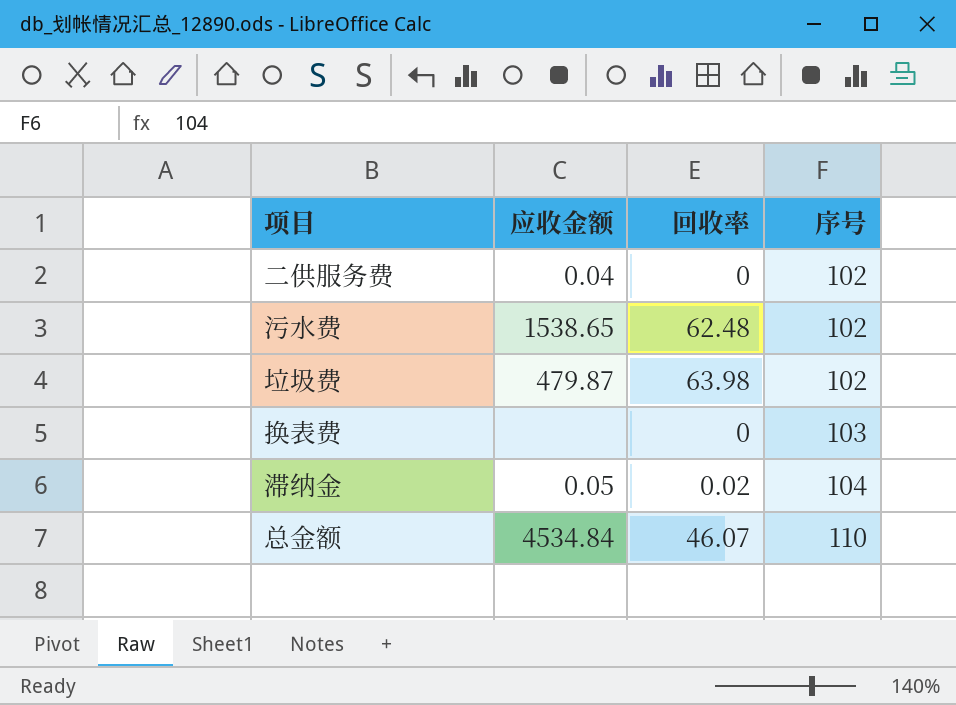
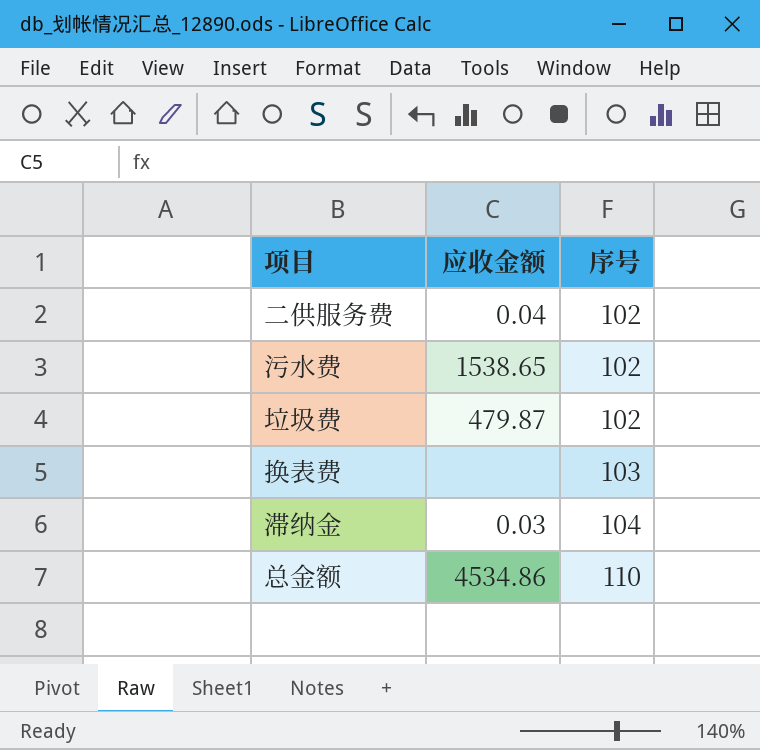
column 回收率 | position: 3 -> none
滞纳金 | 应收金额: 0.05 -> 0.03
总金额 | 应收金额: 4534.84 -> 4534.86

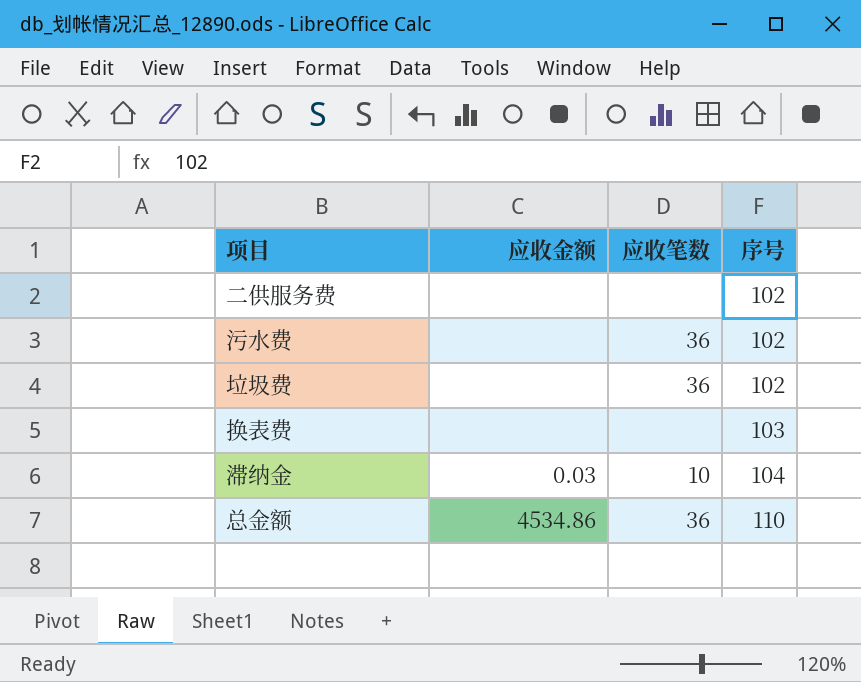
column 应收笔数 | position: none -> 3
二供服务费 | 应收金额: 0.04 -> none
污水费 | 应收金额: 1538.65 -> none
垃圾费 | 应收金额: 479.87 -> none

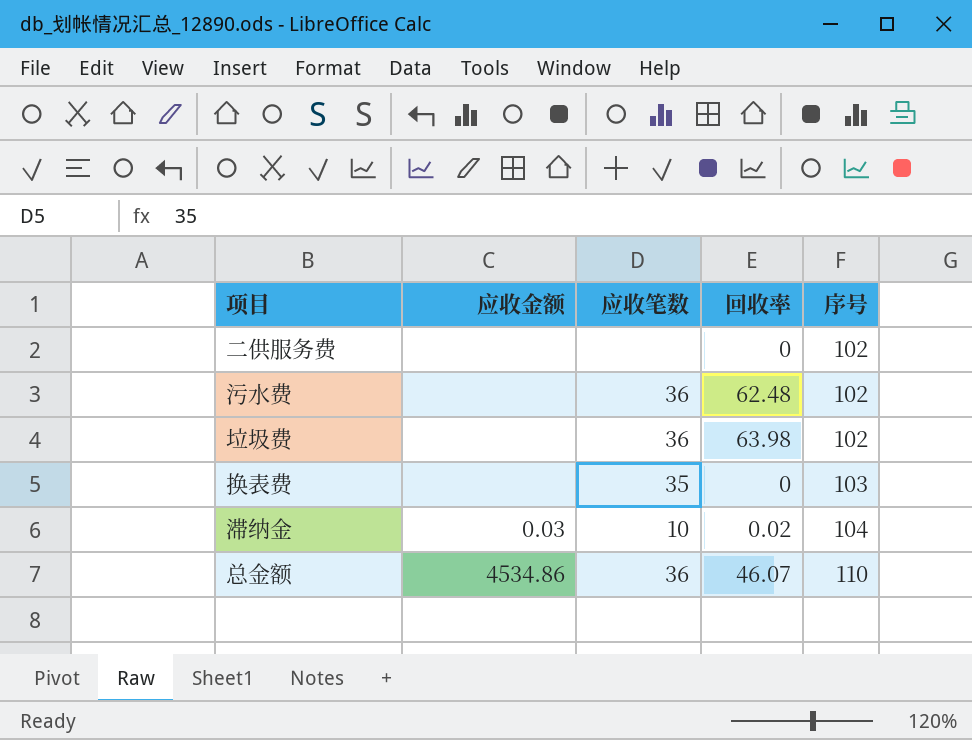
column 回收率 | position: none -> 4
换表费 | 应收笔数: none -> 35

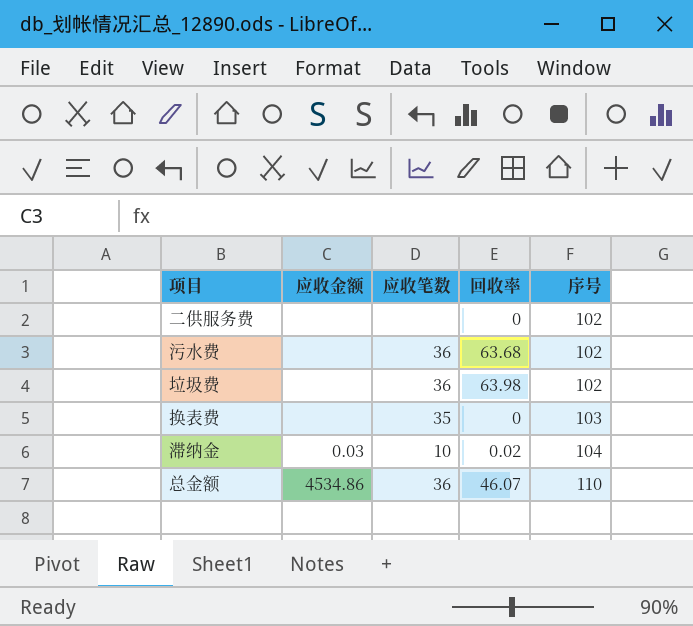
污水费 | 回收率: 62.48 -> 63.68

